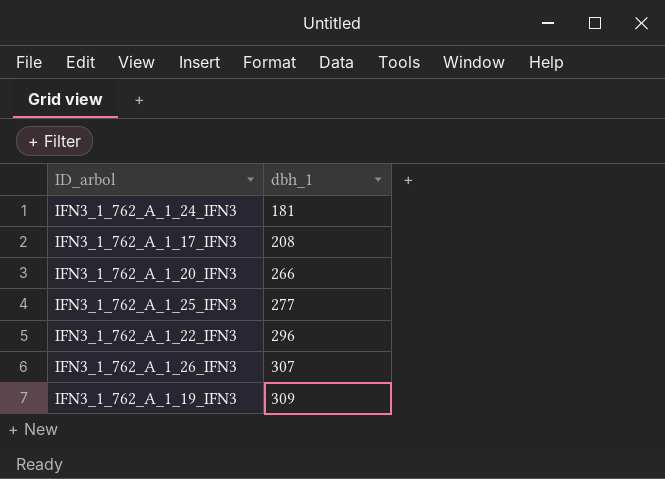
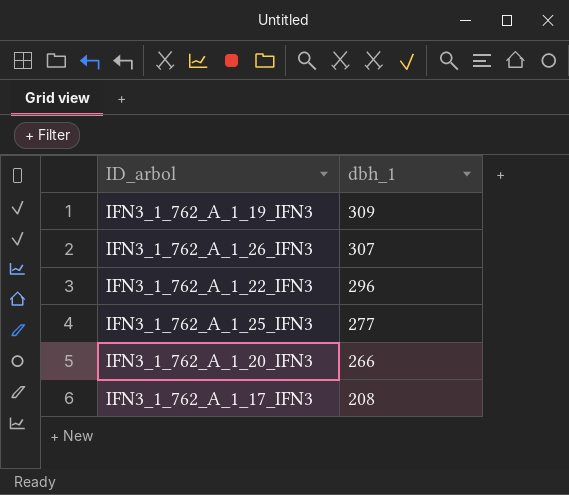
row order: dbh_1 ascending -> dbh_1 descending
row IFN3_1_762_A_1_24_IFN3: 181 -> none

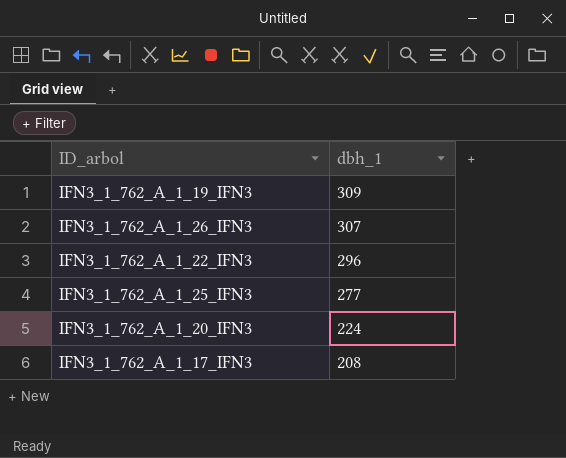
IFN3_1_762_A_1_20_IFN3 | dbh_1: 266 -> 224

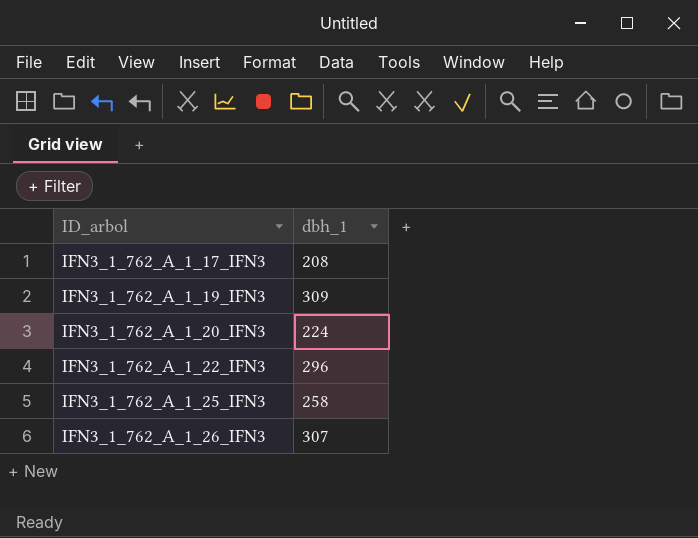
row order: dbh_1 descending -> ID_arbol ascending
IFN3_1_762_A_1_25_IFN3 | dbh_1: 277 -> 258

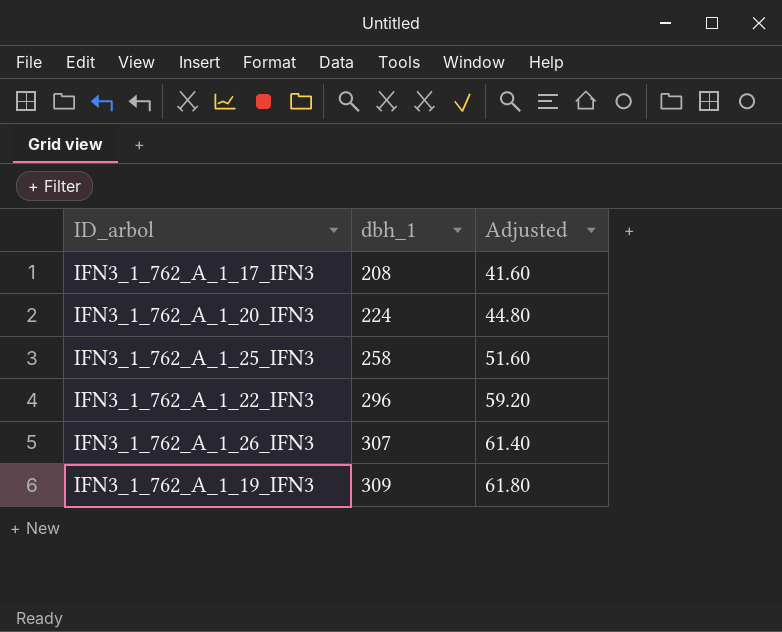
row order: ID_arbol ascending -> dbh_1 ascending
column Adjusted | formula: none -> [dbh_1] * 0.2

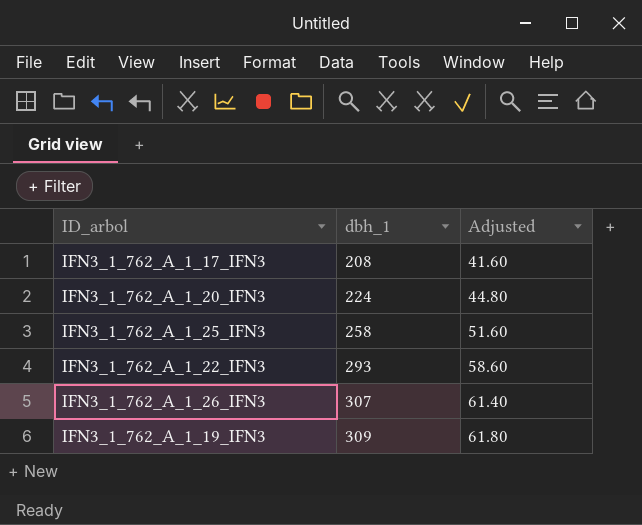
IFN3_1_762_A_1_22_IFN3 | dbh_1: 296 -> 293
IFN3_1_762_A_1_22_IFN3 | Adjusted: 59.20 -> 58.60

